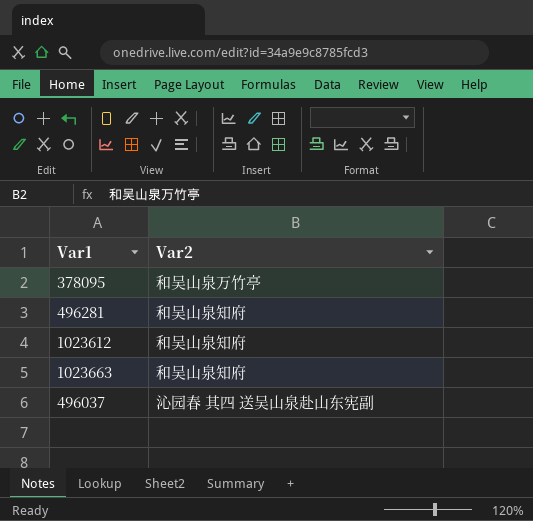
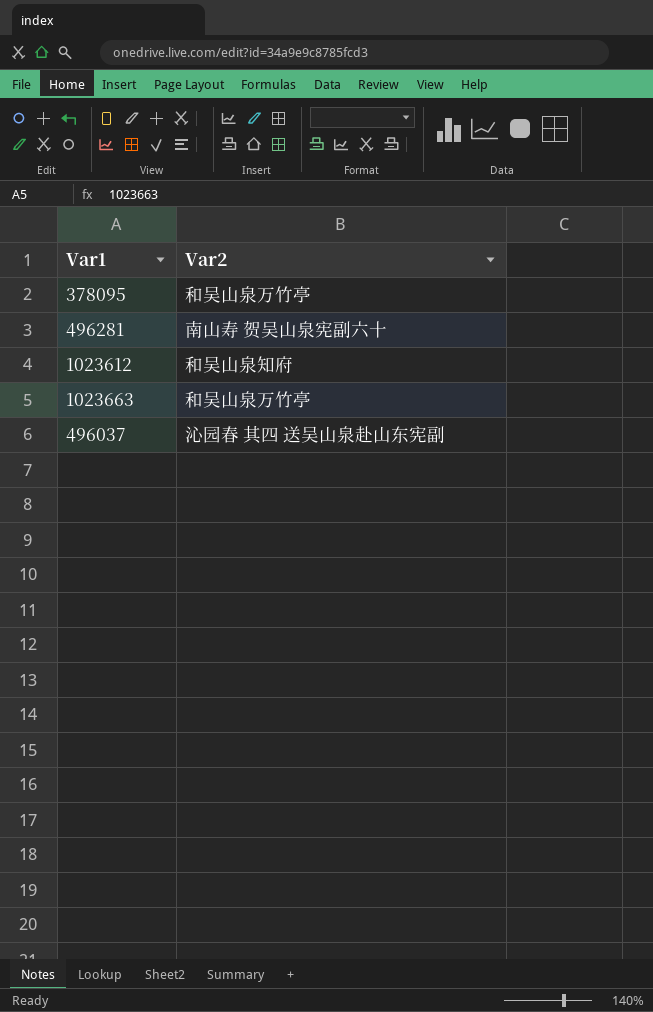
496281 | Var2: 和吴山泉知府 -> 南山寿 贺吴山泉宪副六十
1023663 | Var2: 和吴山泉知府 -> 和吴山泉万竹亭

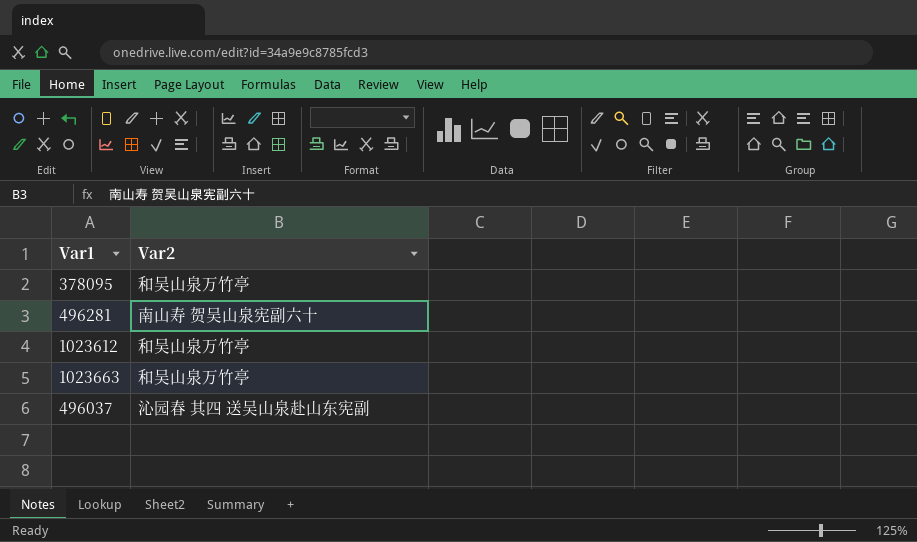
1023612 | Var2: 和吴山泉知府 -> 和吴山泉万竹亭

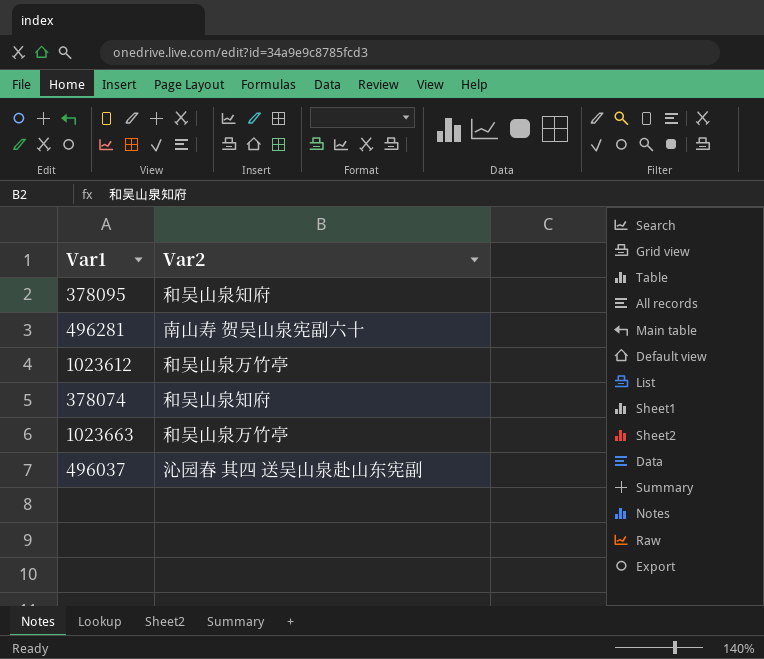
378095 | Var2: 和吴山泉万竹亭 -> 和吴山泉知府
row 378074: none -> 和吴山泉知府

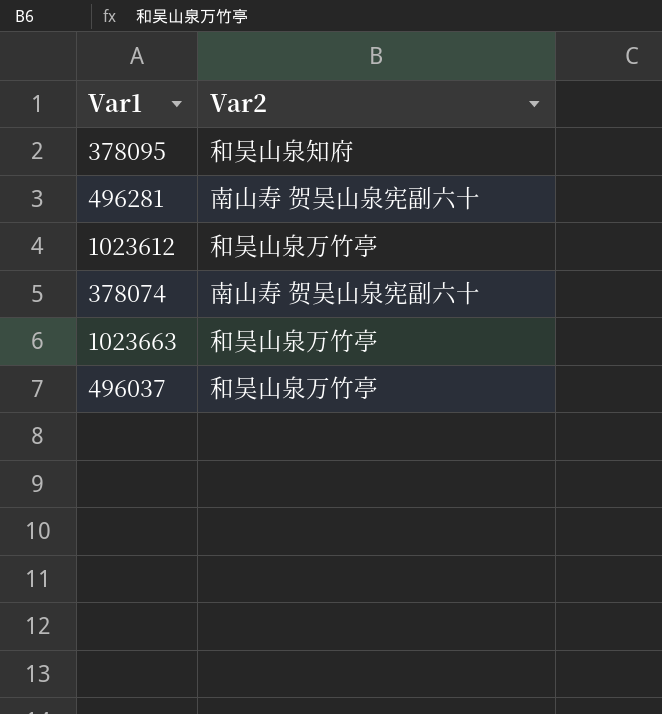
378074 | Var2: 和吴山泉知府 -> 南山寿 贺吴山泉宪副六十
496037 | Var2: 沁园春 其四 送吴山泉赴山东宪副 -> 和吴山泉万竹亭

